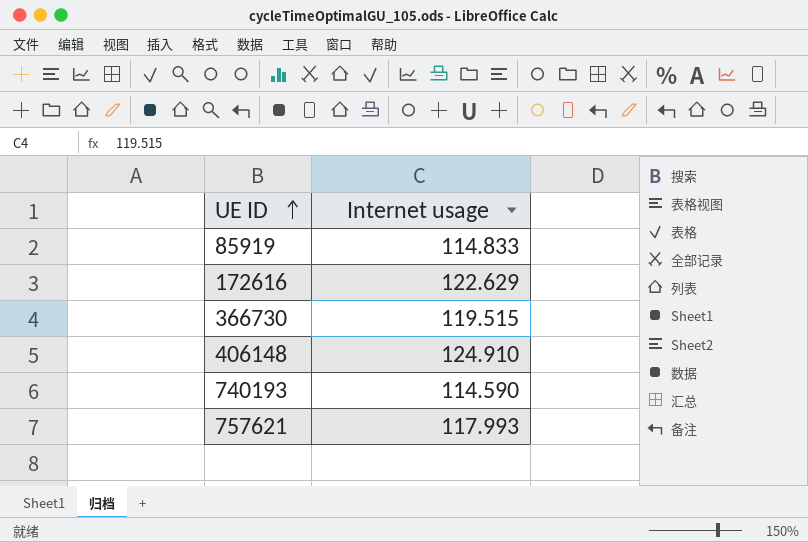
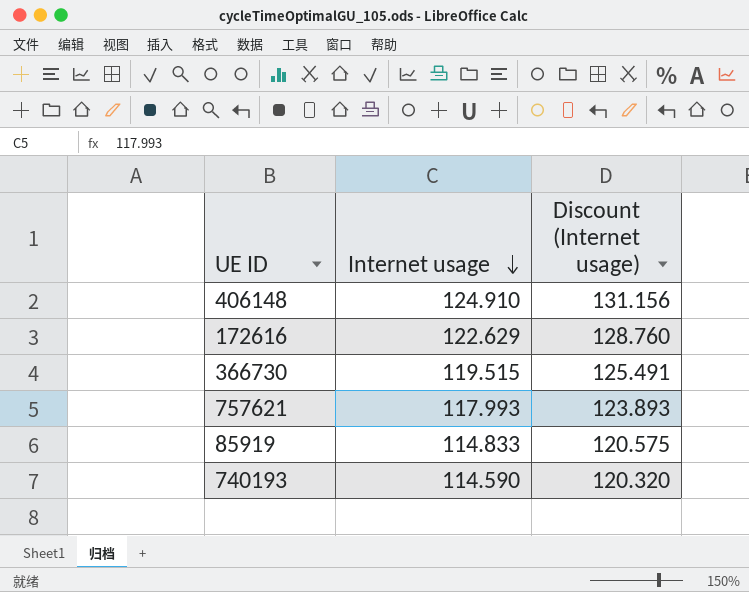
row order: UE ID ascending -> Internet usage descending
column Discount (Internet usage) | formula: none -> [Internet usage] * 1.05

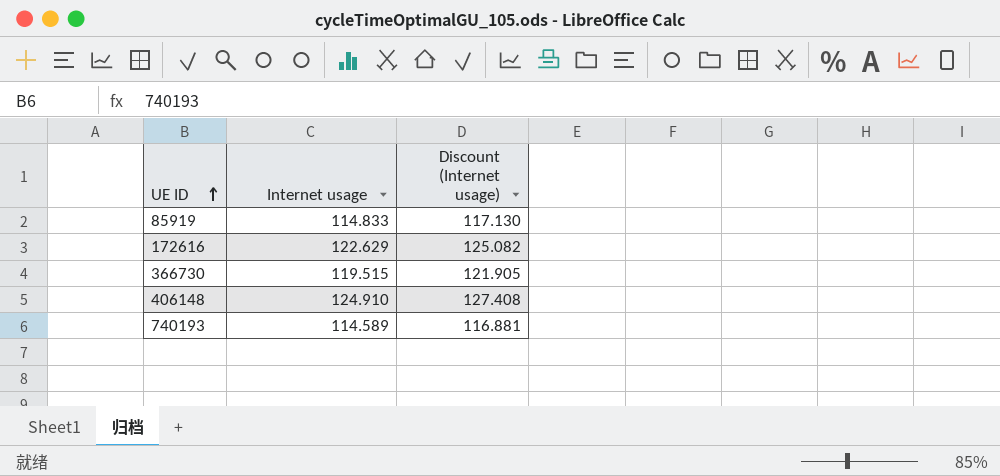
row order: Internet usage descending -> UE ID ascending
column Discount (Internet usage) | formula: [Internet usage] * 1.05 -> [Internet usage] * 1.02
row 757621: 117.993 | 123.893 -> none
740193 | Internet usage: 114.590 -> 114.589

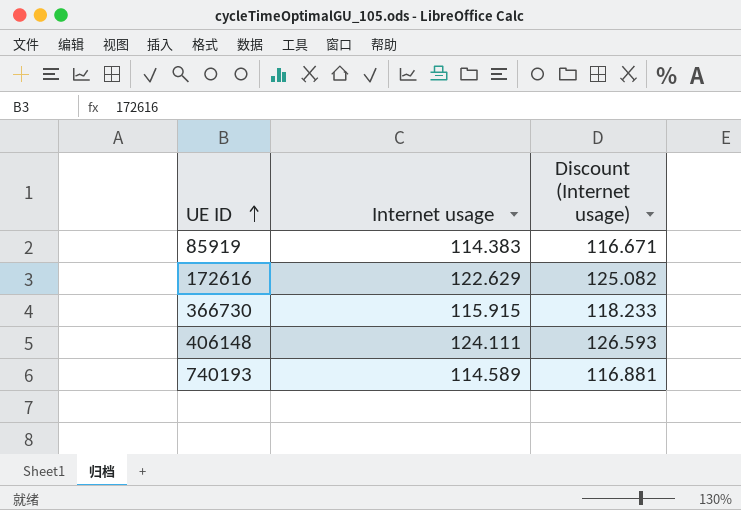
85919 | Internet usage: 114.833 -> 114.383
85919 | Discount (Internet usage): 117.130 -> 116.671
366730 | Internet usage: 119.515 -> 115.915
366730 | Discount (Internet usage): 121.905 -> 118.233
406148 | Internet usage: 124.910 -> 124.111
406148 | Discount (Internet usage): 127.408 -> 126.593

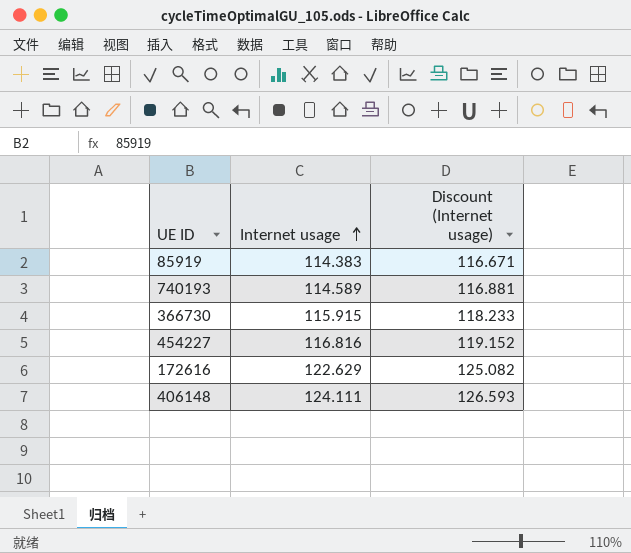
row order: UE ID ascending -> Internet usage ascending
row 454227: none -> 116.816 | 119.152

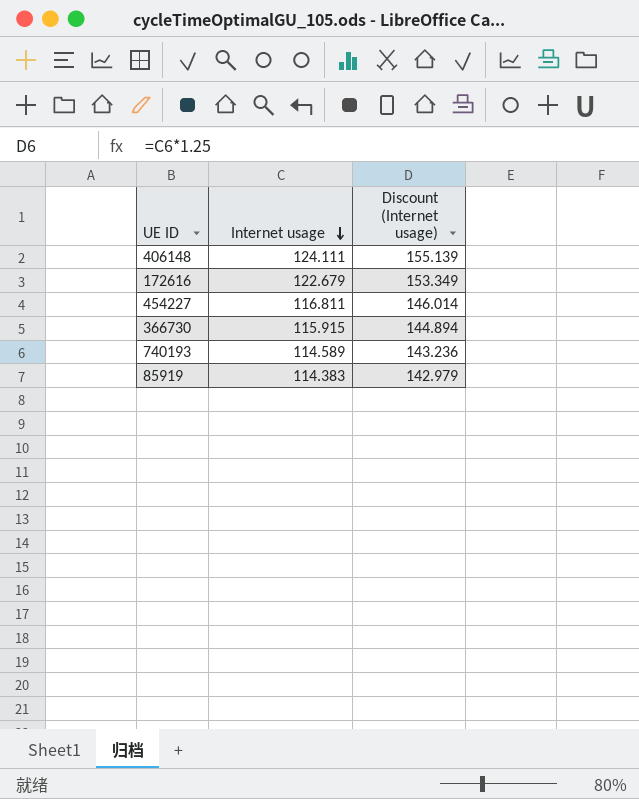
row order: Internet usage ascending -> Internet usage descending
column Discount (Internet usage) | formula: [Internet usage] * 1.02 -> [Internet usage] * 1.25
172616 | Internet usage: 122.629 -> 122.679
454227 | Internet usage: 116.816 -> 116.811

